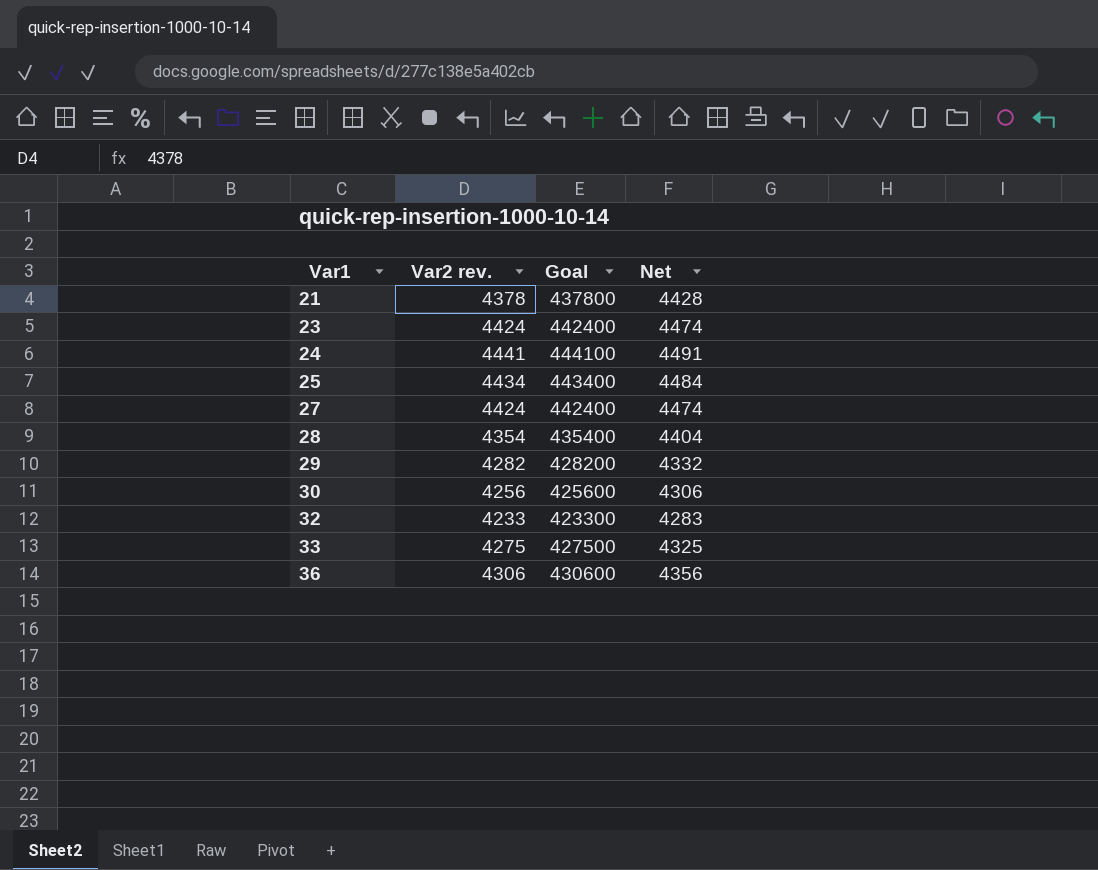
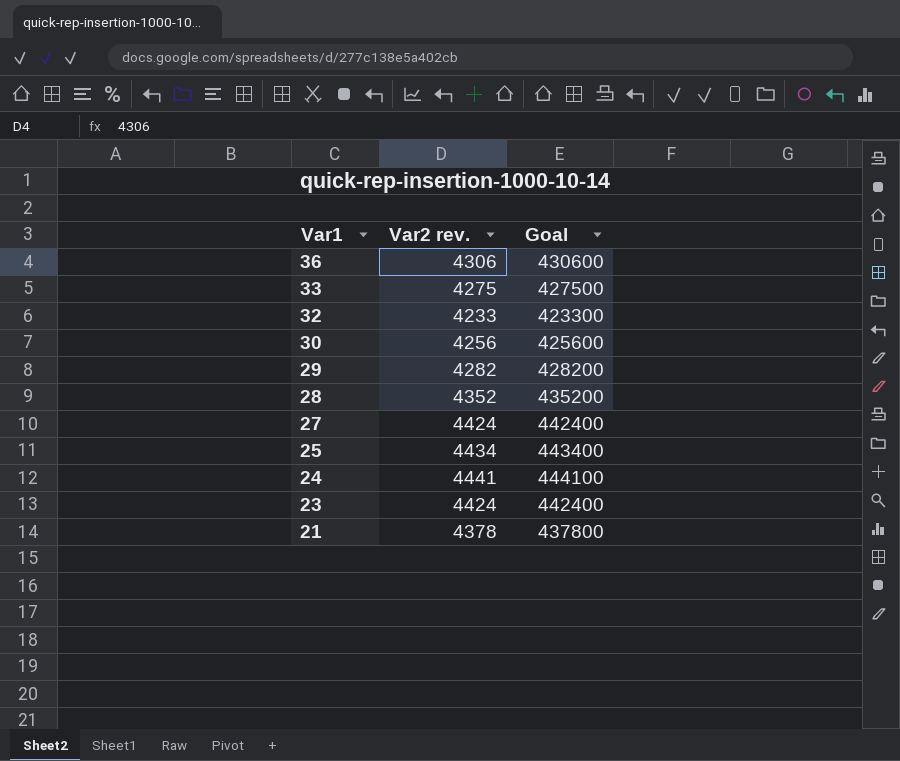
row order: Var1 ascending -> Var1 descending
column Net | formula: [Var2 rev.] + 50 -> none
28 | Var2 rev.: 4354 -> 4352
28 | Goal: 435400 -> 435200

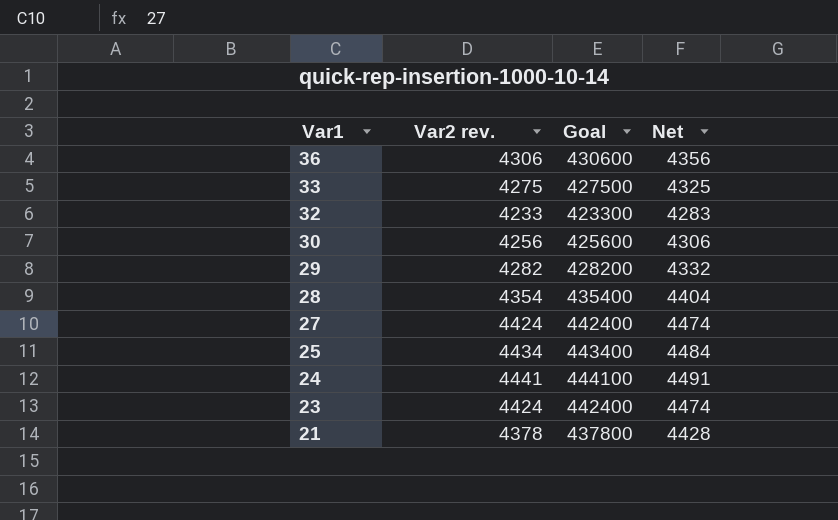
column Net | formula: none -> [Var2 rev.] + 50
28 | Var2 rev.: 4352 -> 4354
28 | Goal: 435200 -> 435400

